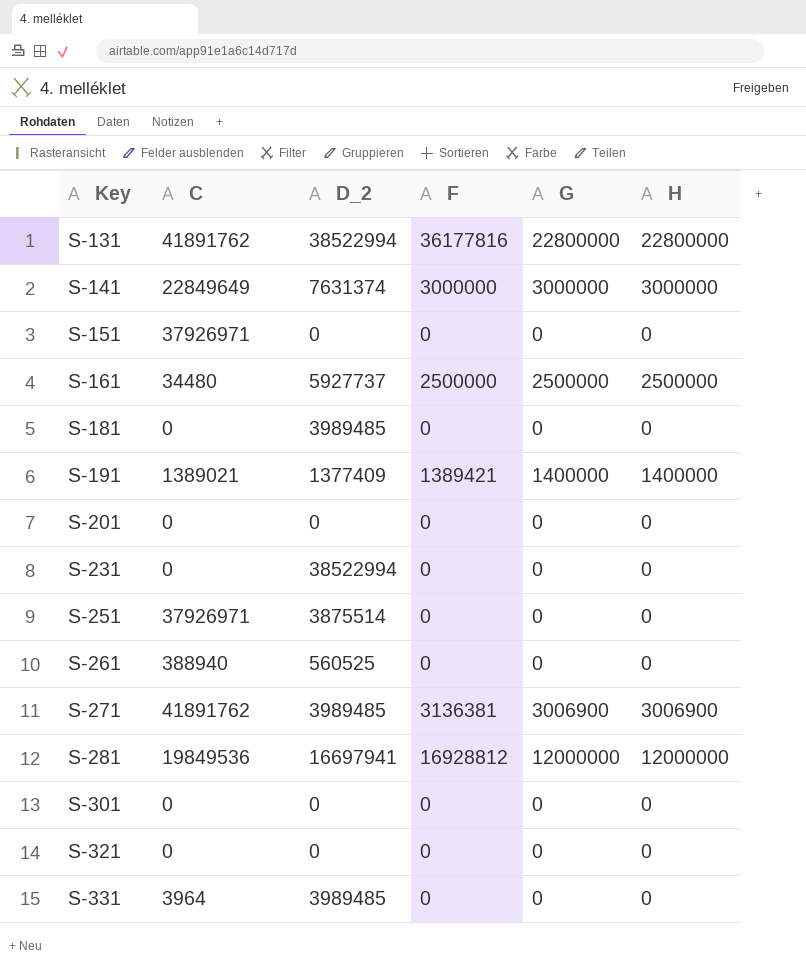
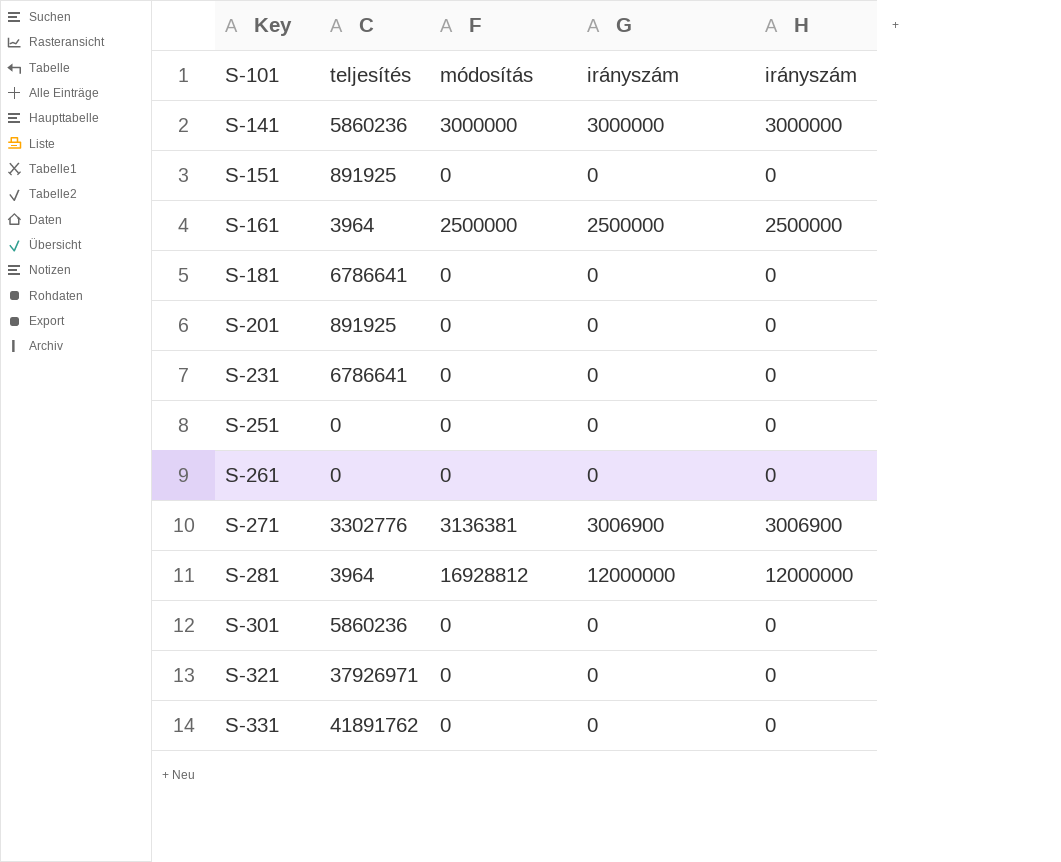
column D_2 | position: 3 -> none
row S-131: 41891762 | 38522994 | 36177816 | 22800000 | 22800000 -> none
row S-191: 1389021 | 1377409 | 1389421 | 1400000 | 1400000 -> none
row S-101: none -> teljesítés | módosítás | irányszám | irányszám
S-141 | C: 22849649 -> 5860236
S-151 | C: 37926971 -> 891925
S-161 | C: 34480 -> 3964
S-181 | C: 0 -> 6786641
S-201 | C: 0 -> 891925
S-231 | C: 0 -> 6786641
S-251 | C: 37926971 -> 0
S-261 | C: 388940 -> 0
S-271 | C: 41891762 -> 3302776
S-281 | C: 19849536 -> 3964
S-301 | C: 0 -> 5860236
S-321 | C: 0 -> 37926971
S-331 | C: 3964 -> 41891762

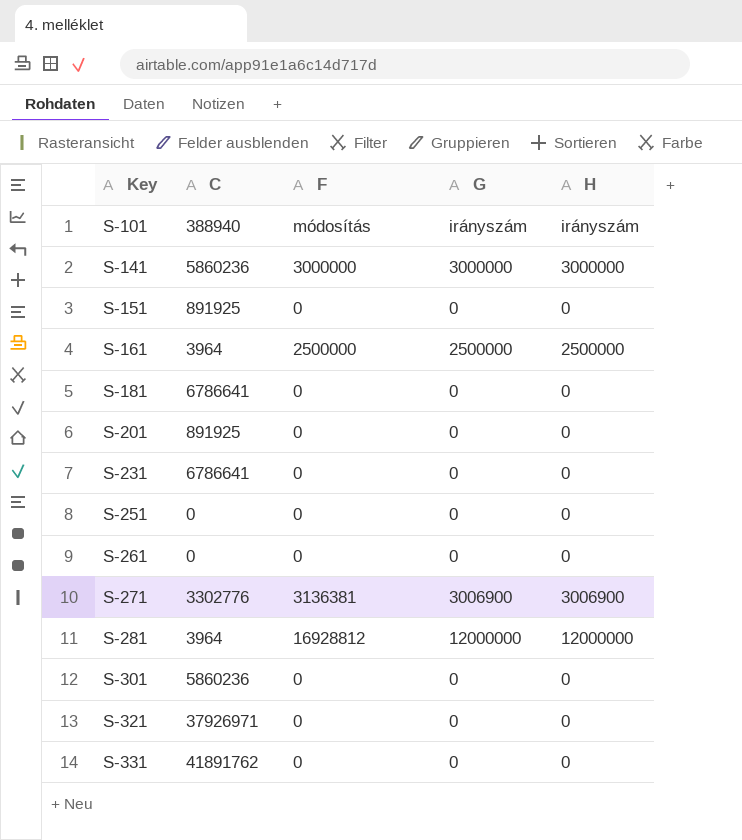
S-101 | C: teljesítés -> 388940

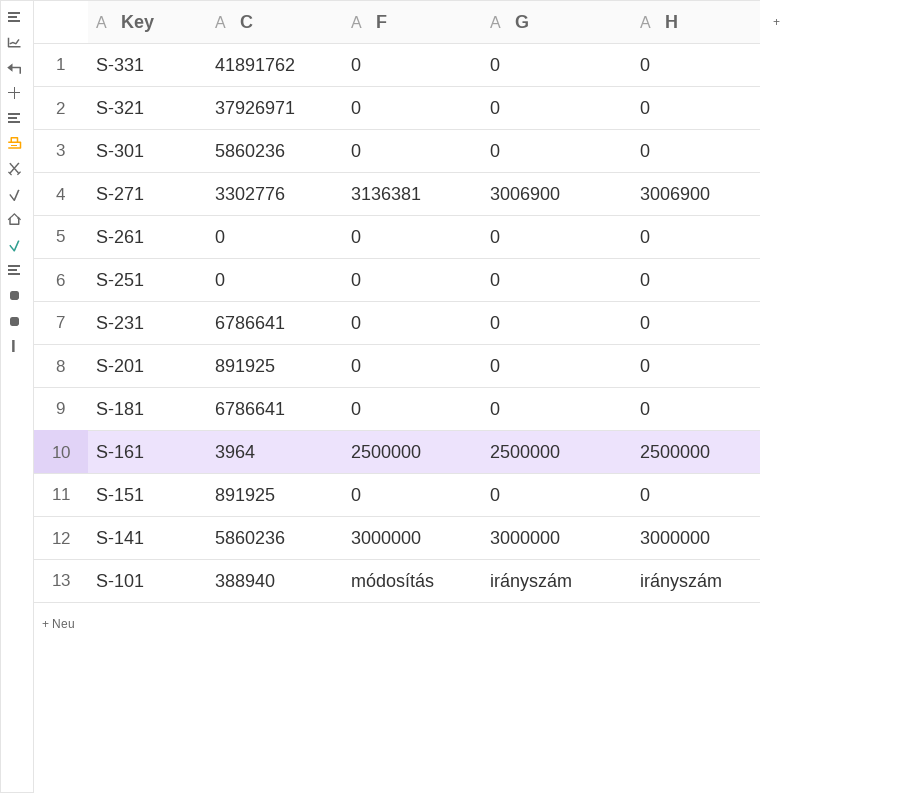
row order: Key ascending -> Key descending
row S-281: 3964 | 16928812 | 12000000 | 12000000 -> none

